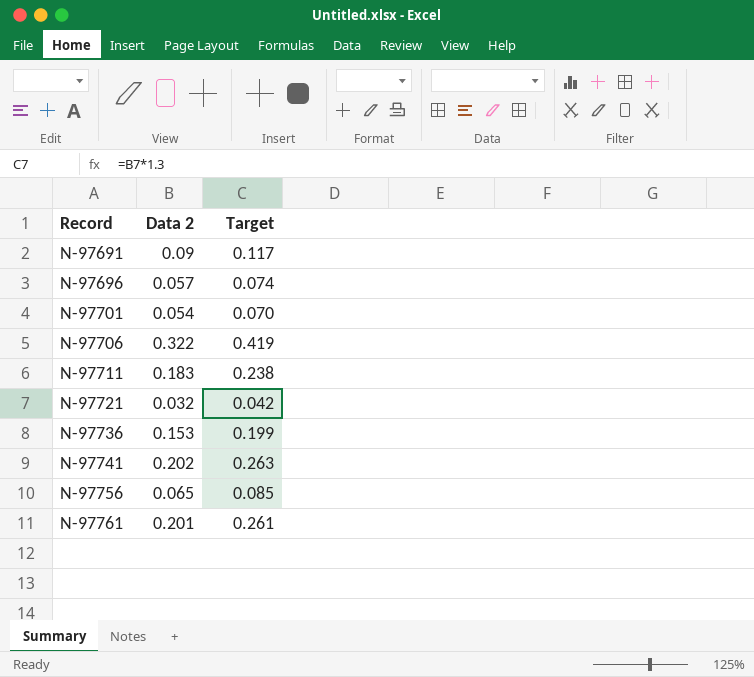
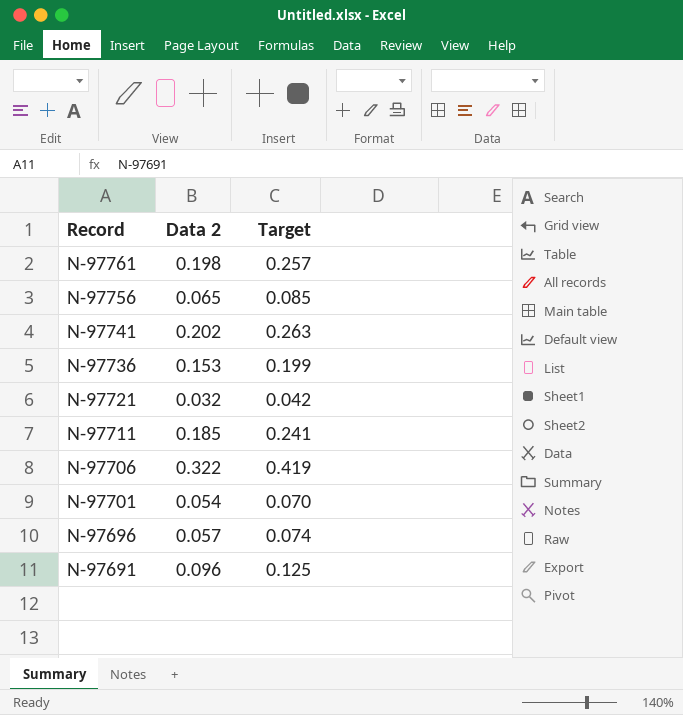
row order: Record ascending -> Record descending
N-97761 | Data 2: 0.201 -> 0.198
N-97761 | Target: 0.261 -> 0.257
N-97711 | Data 2: 0.183 -> 0.185
N-97711 | Target: 0.238 -> 0.241
N-97691 | Data 2: 0.09 -> 0.096
N-97691 | Target: 0.117 -> 0.125

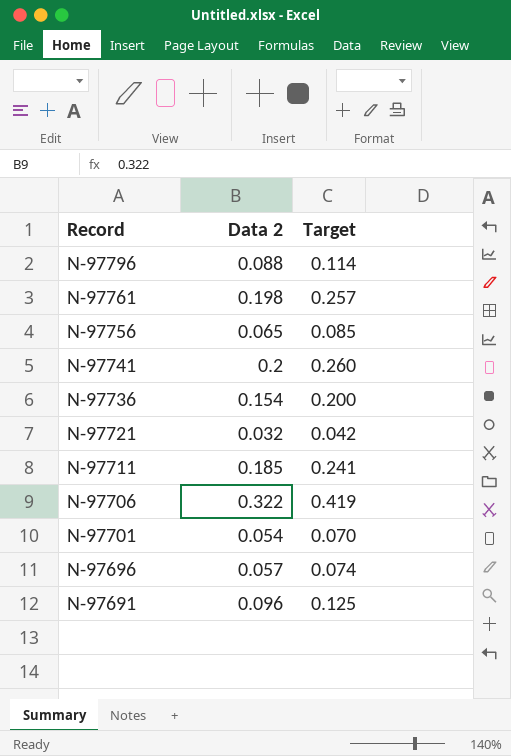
row N-97796: none -> 0.088 | 0.114
N-97741 | Data 2: 0.202 -> 0.2
N-97741 | Target: 0.263 -> 0.260
N-97736 | Data 2: 0.153 -> 0.154
N-97736 | Target: 0.199 -> 0.200

